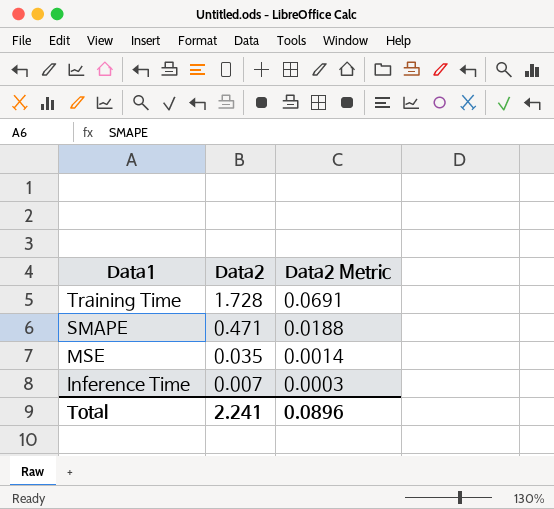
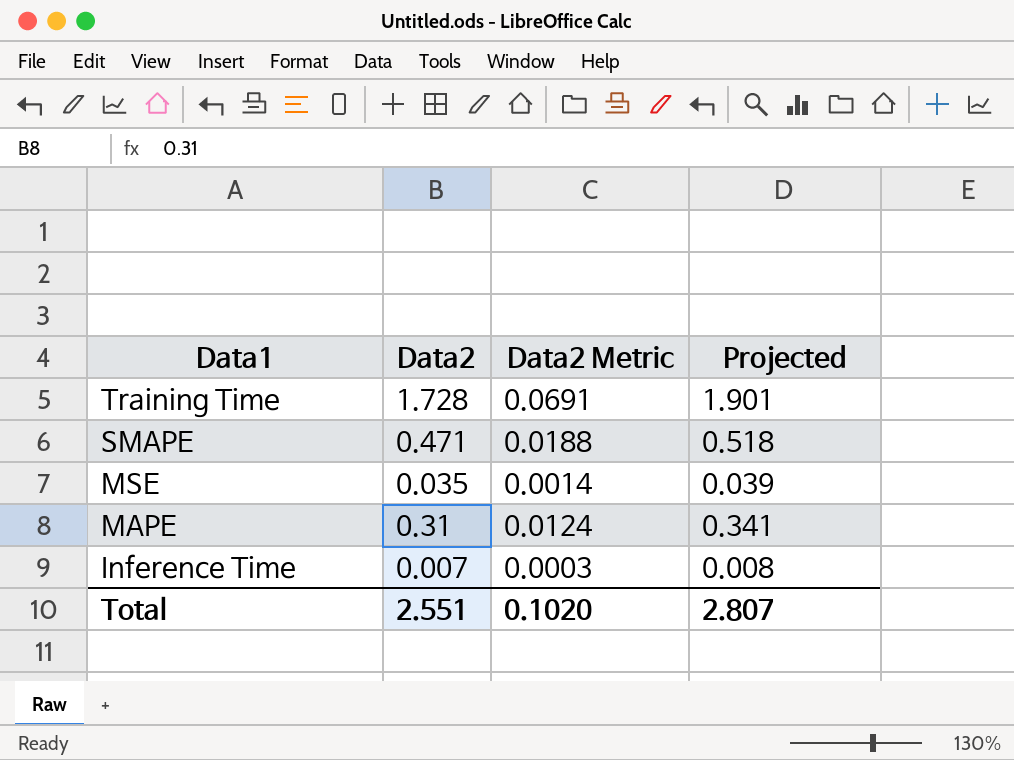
column Projected | formula: none -> [Data2] * 1.1
row MAPE: none -> 0.31 | 0.0124 | 0.341
Total | Data2: 2.241 -> 2.551
Total | Data2 Metric: 0.0896 -> 0.1020

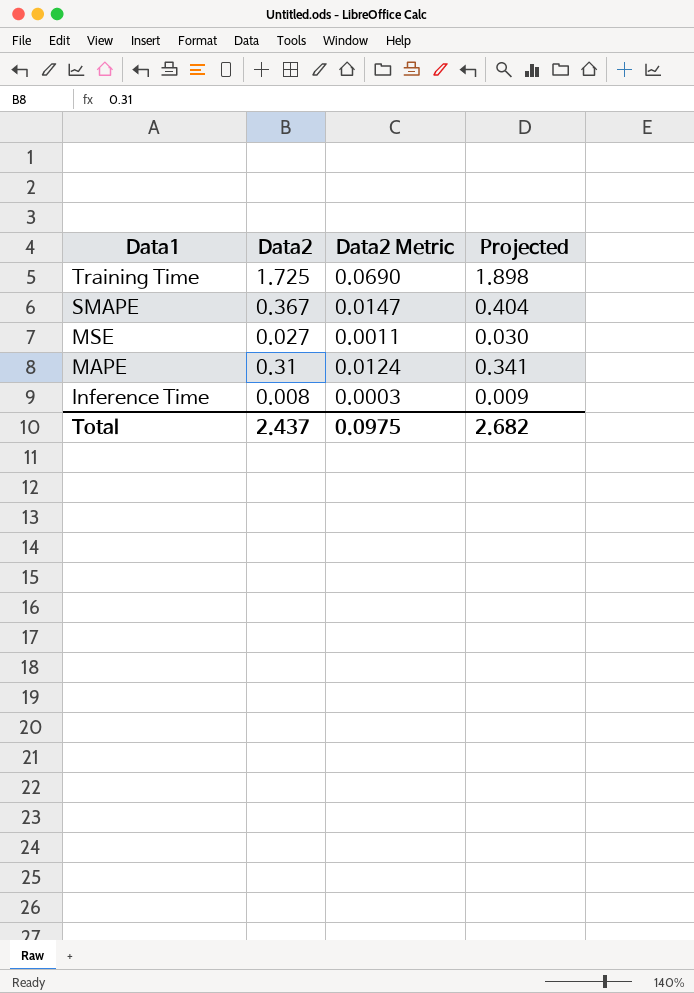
Training Time | Data2: 1.728 -> 1.725
Training Time | Data2 Metric: 0.0691 -> 0.0690
Training Time | Projected: 1.901 -> 1.898
SMAPE | Data2: 0.471 -> 0.367
SMAPE | Data2 Metric: 0.0188 -> 0.0147
SMAPE | Projected: 0.518 -> 0.404
MSE | Data2: 0.035 -> 0.027
MSE | Data2 Metric: 0.0014 -> 0.0011
MSE | Projected: 0.039 -> 0.030
Inference Time | Data2: 0.007 -> 0.008
Inference Time | Projected: 0.008 -> 0.009
Total | Data2: 2.551 -> 2.437
Total | Data2 Metric: 0.1020 -> 0.0975
Total | Projected: 2.807 -> 2.682

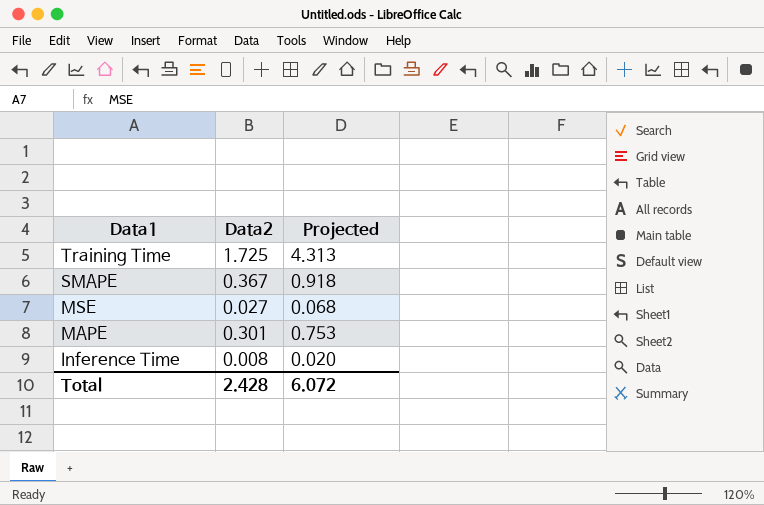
column Data2 Metric | formula: [Data2] * 0.04 -> none
column Projected | formula: [Data2] * 1.1 -> [Data2] * 2.5
MAPE | Data2: 0.31 -> 0.301
Total | Data2: 2.437 -> 2.428
Total | Projected: 2.682 -> 6.072

